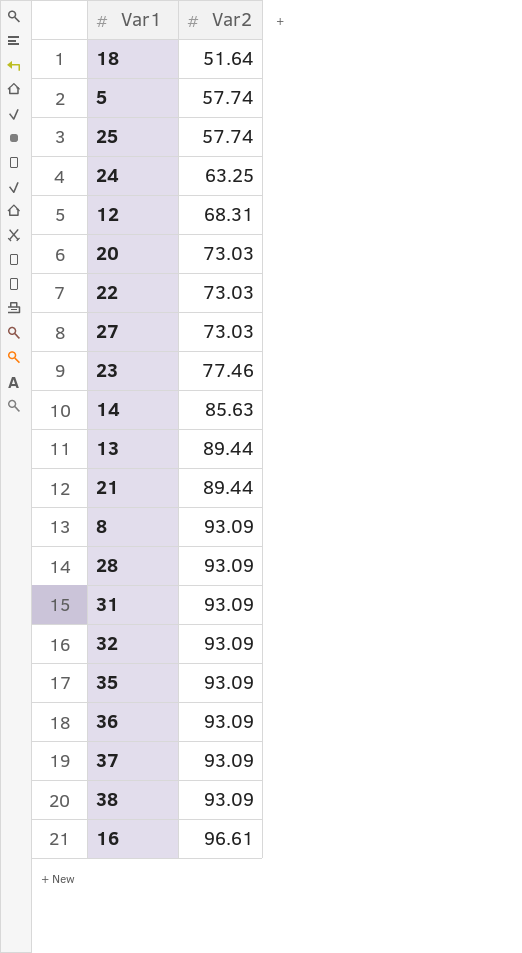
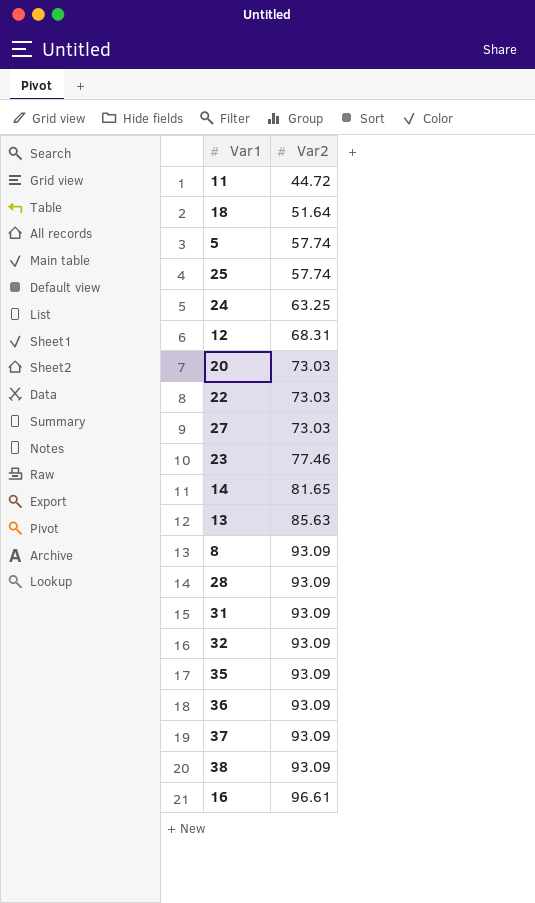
row 21: 89.44 -> none
row 11: none -> 44.72
14 | Var2: 85.63 -> 81.65
13 | Var2: 89.44 -> 85.63

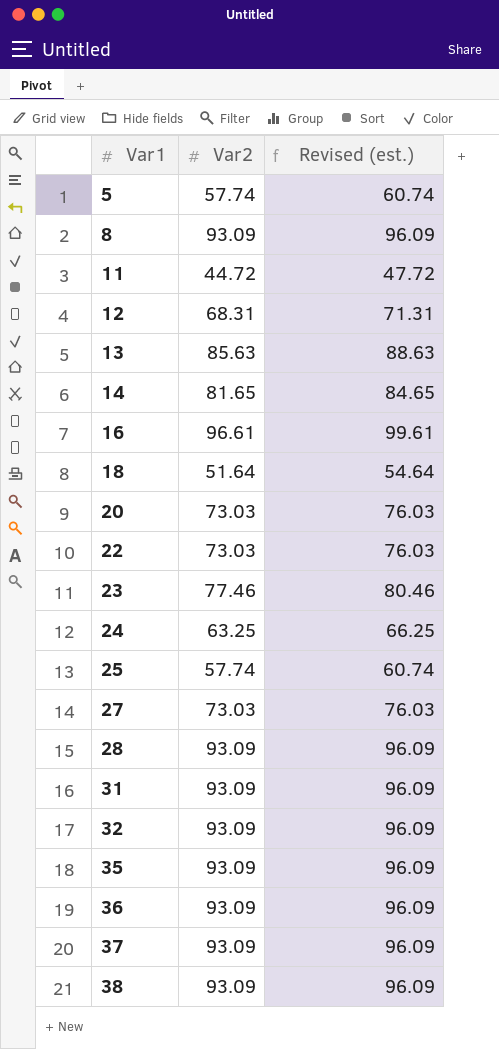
row order: Var2 ascending -> Var1 ascending
column Revised (est.) | formula: none -> [Var2] + 3

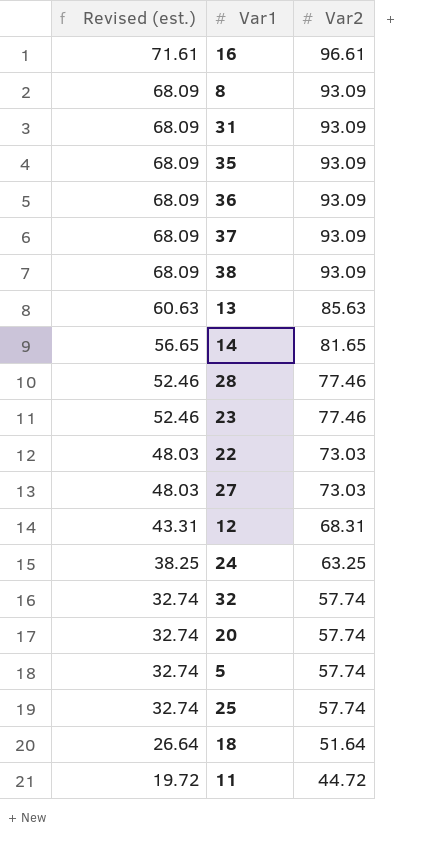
row order: Var1 ascending -> Revised (est.) descending
column Revised (est.) | formula: [Var2] + 3 -> [Var2] - 25
column Revised (est.) | position: 3 -> 1
28 | Var2: 93.09 -> 77.46
32 | Var2: 93.09 -> 57.74
20 | Var2: 73.03 -> 57.74

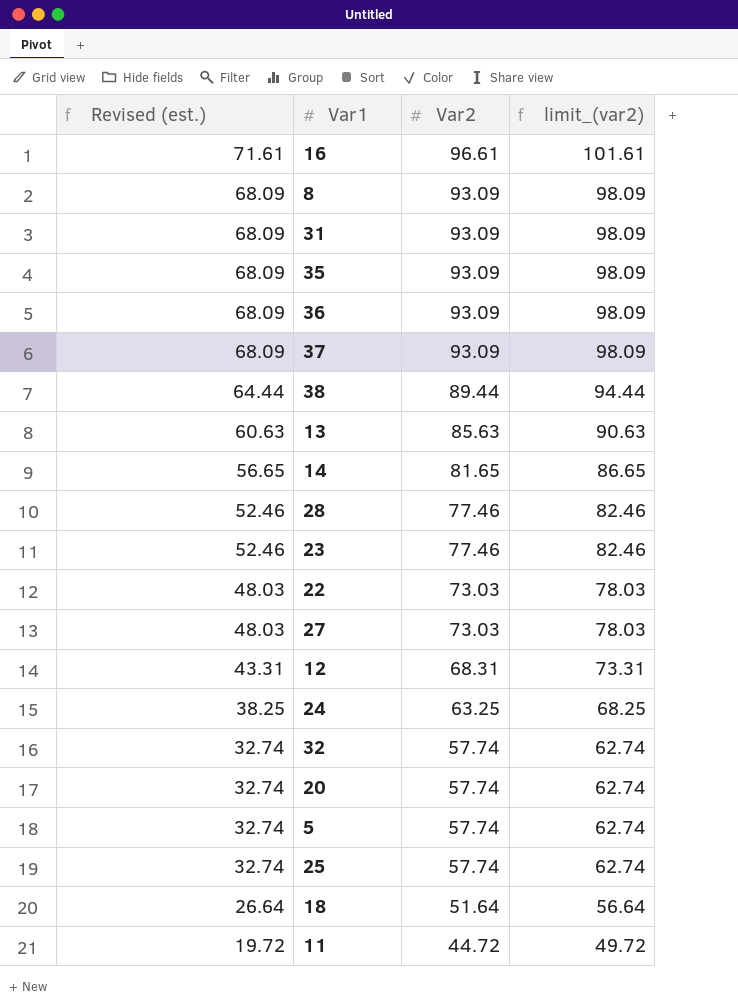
column limit_(var2) | formula: none -> [Var2] + 5
38 | Revised (est.): 68.09 -> 64.44
38 | Var2: 93.09 -> 89.44

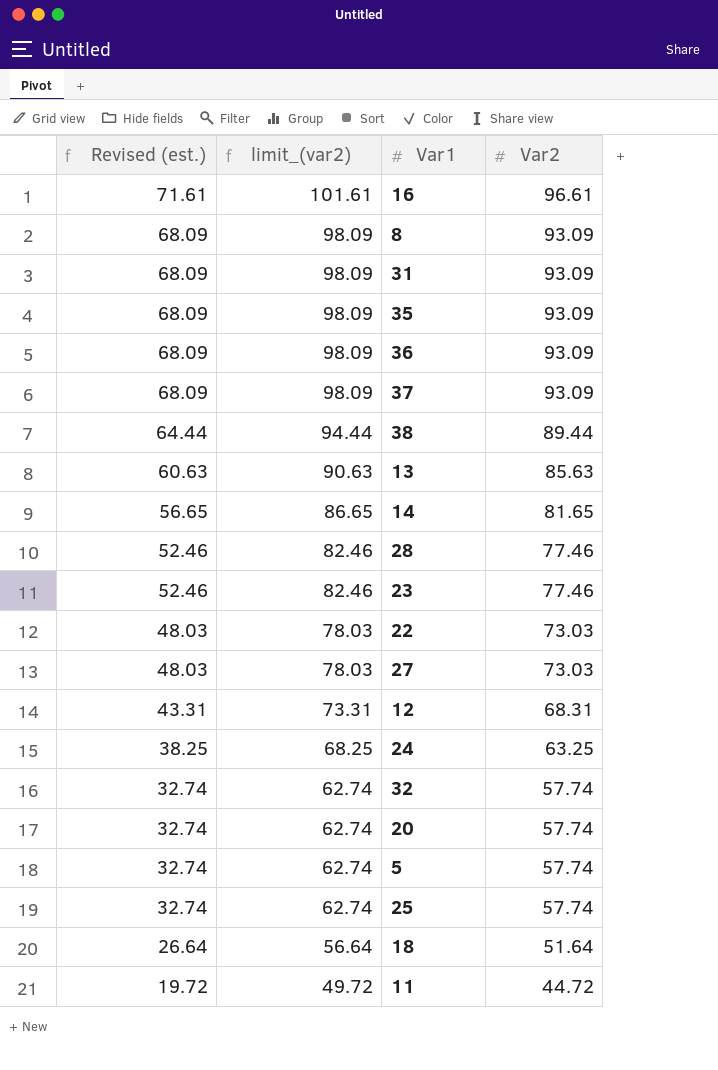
column limit_(var2) | position: 4 -> 2

